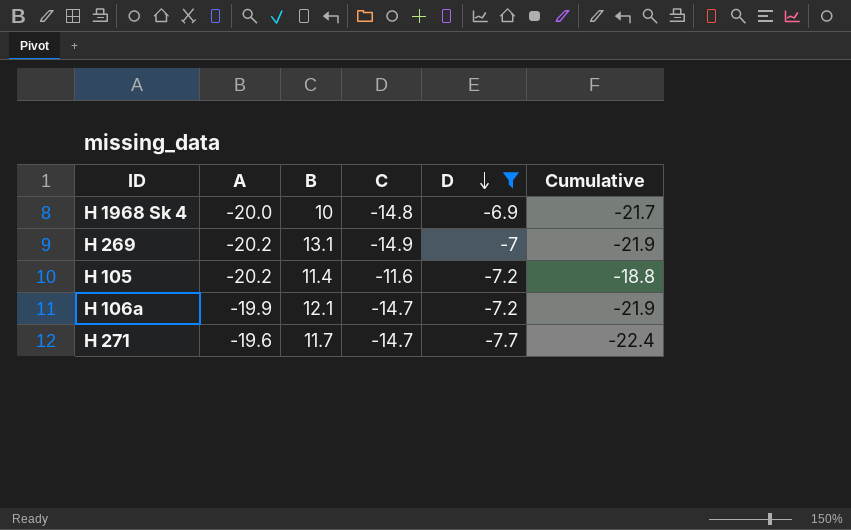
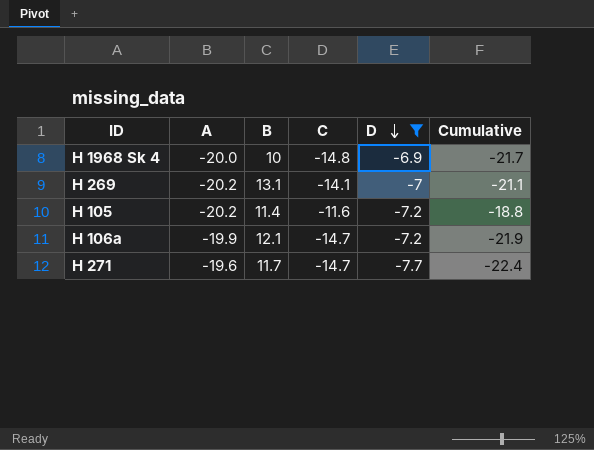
H 269 | C: -14.9 -> -14.1
H 269 | Cumulative: -21.9 -> -21.1

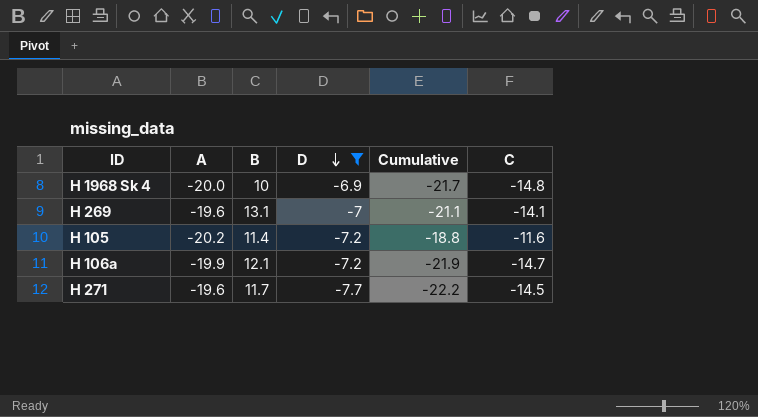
column C | position: 4 -> 6
H 269 | A: -20.2 -> -19.6
H 271 | Cumulative: -22.4 -> -22.2
H 271 | C: -14.7 -> -14.5

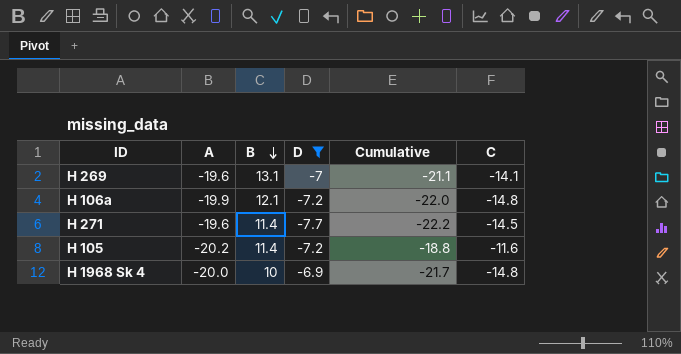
row order: D descending -> B descending
H 106a | Cumulative: -21.9 -> -22.0
H 106a | C: -14.7 -> -14.8
H 271 | B: 11.7 -> 11.4

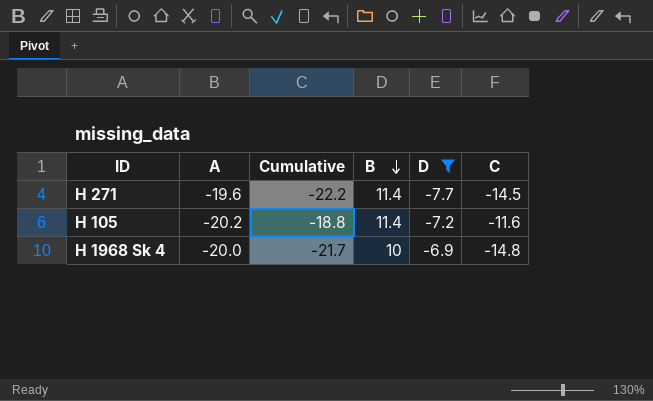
column Cumulative | position: 5 -> 3
row H 269: -19.6 | 13.1 | -7 | -21.1 | -14.1 -> none
row H 106a: -19.9 | 12.1 | -7.2 | -22.0 | -14.8 -> none

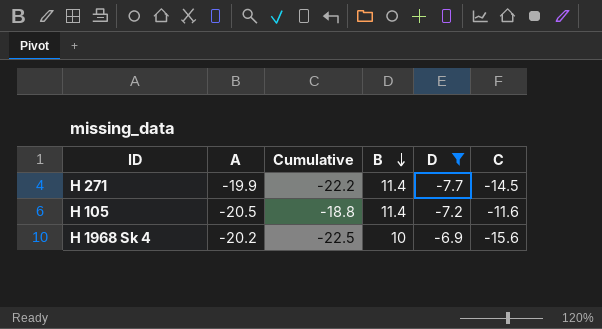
H 271 | A: -19.6 -> -19.9
H 105 | A: -20.2 -> -20.5
H 1968 Sk 4 | A: -20.0 -> -20.2
H 1968 Sk 4 | Cumulative: -21.7 -> -22.5
H 1968 Sk 4 | C: -14.8 -> -15.6

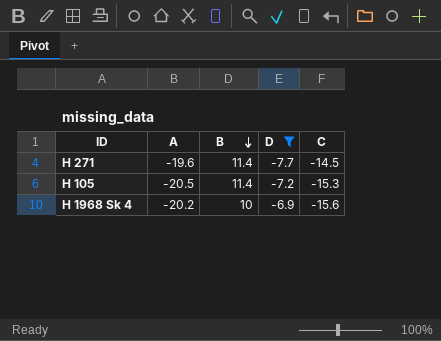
column Cumulative | formula: [D] + [C] -> none
H 271 | A: -19.9 -> -19.6
H 105 | C: -11.6 -> -15.3

